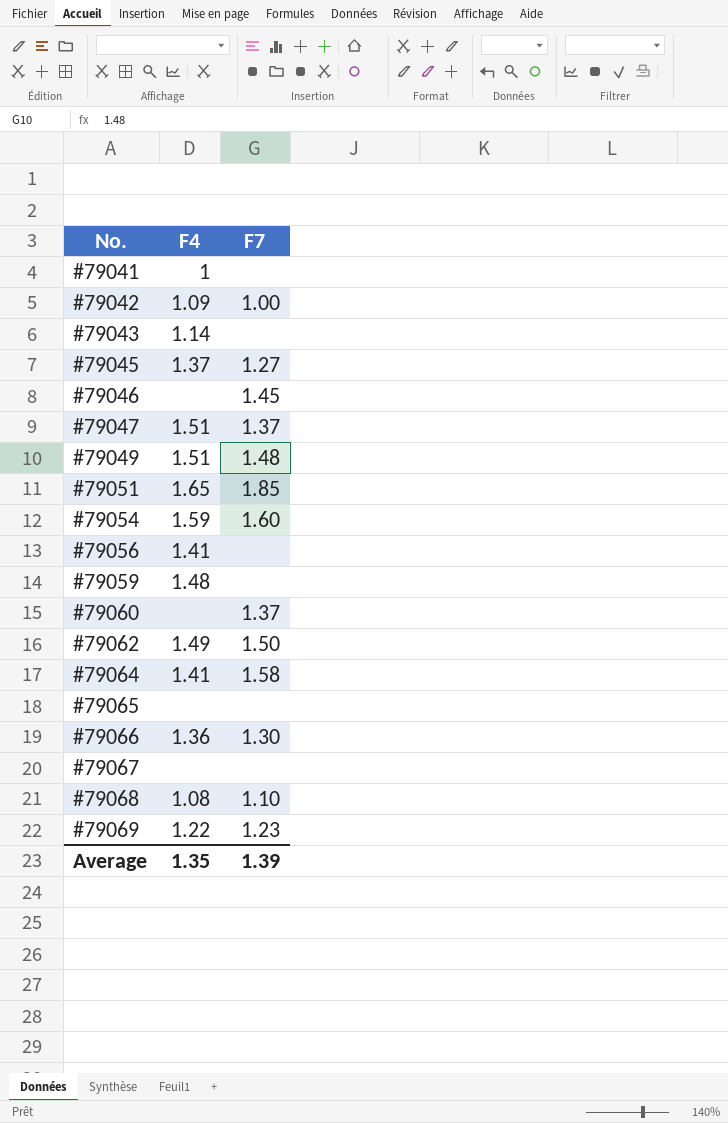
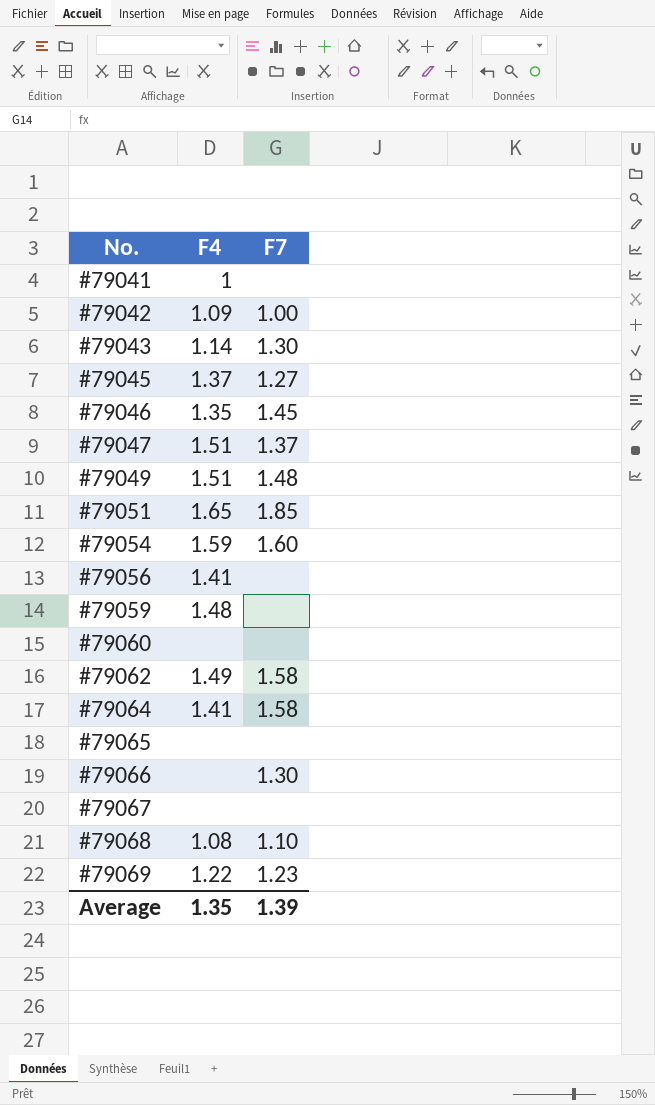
#79043 | F7: none -> 1.30
#79046 | F4: none -> 1.35
#79060 | F7: 1.37 -> none
#79062 | F7: 1.50 -> 1.58
#79066 | F4: 1.36 -> none

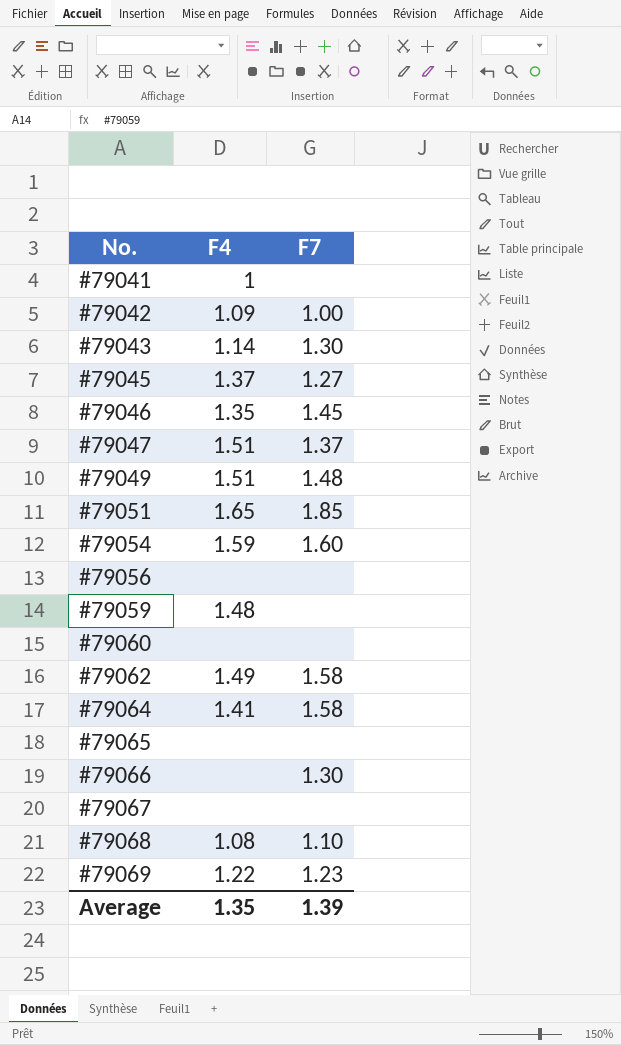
#79056 | F4: 1.41 -> none

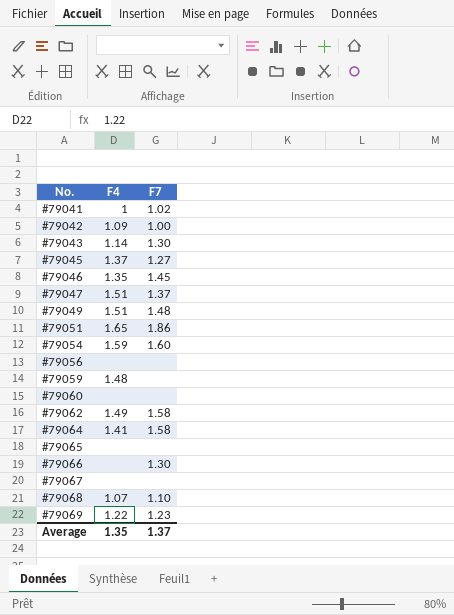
#79041 | F7: none -> 1.02
#79051 | F7: 1.85 -> 1.86
#79068 | F4: 1.08 -> 1.07
Average | F7: 1.39 -> 1.37

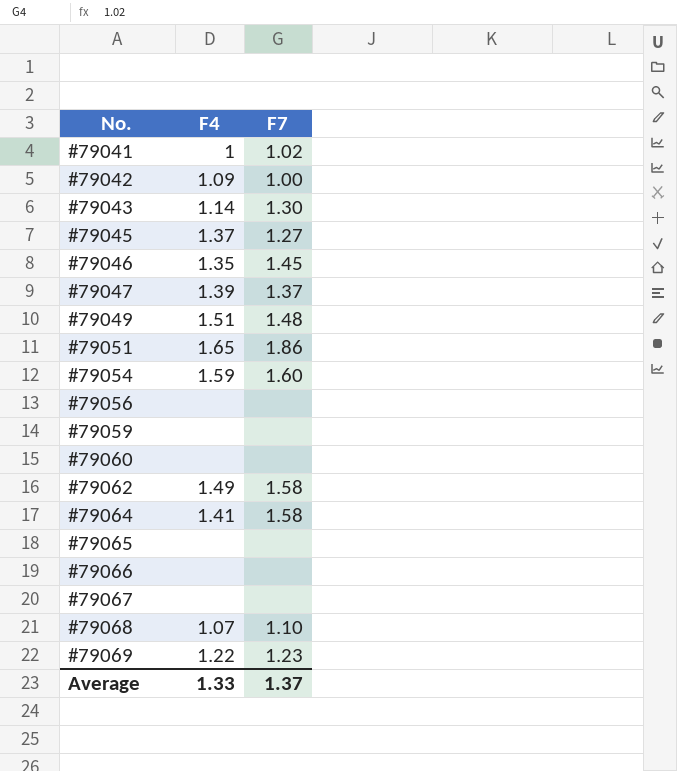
#79047 | F4: 1.51 -> 1.39
#79059 | F4: 1.48 -> none
#79066 | F7: 1.30 -> none
Average | F4: 1.35 -> 1.33

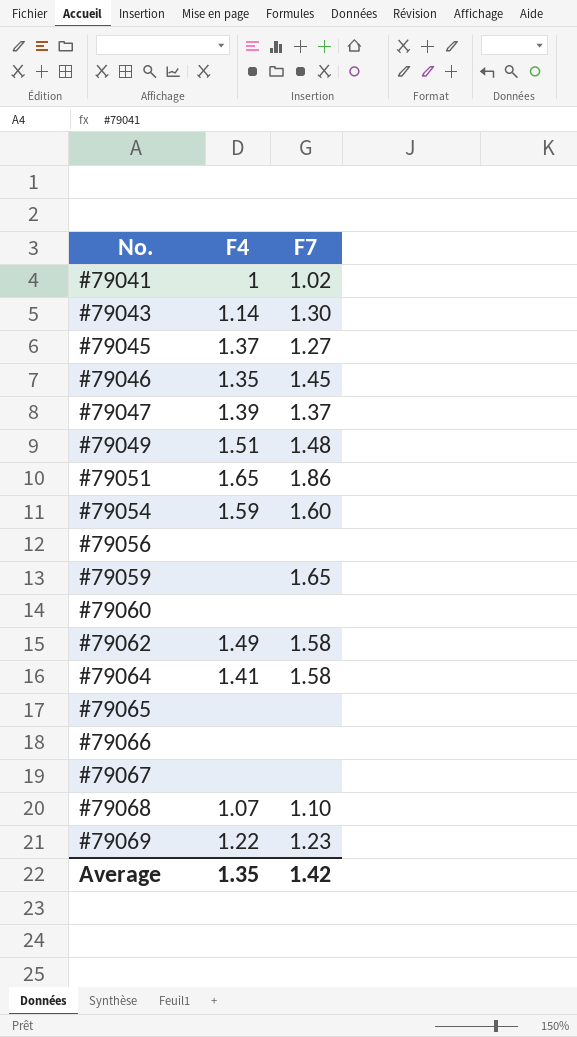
row #79042: 1.09 | 1.00 -> none
#79059 | F7: none -> 1.65
Average | F4: 1.33 -> 1.35
Average | F7: 1.37 -> 1.42

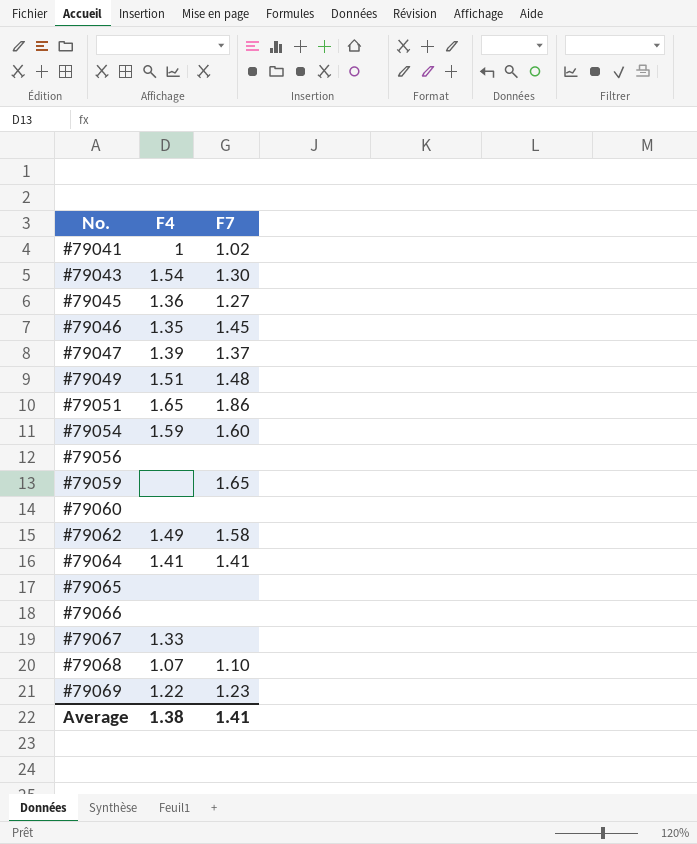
#79043 | F4: 1.14 -> 1.54
#79045 | F4: 1.37 -> 1.36
#79064 | F7: 1.58 -> 1.41
#79067 | F4: none -> 1.33
Average | F4: 1.35 -> 1.38
Average | F7: 1.42 -> 1.41

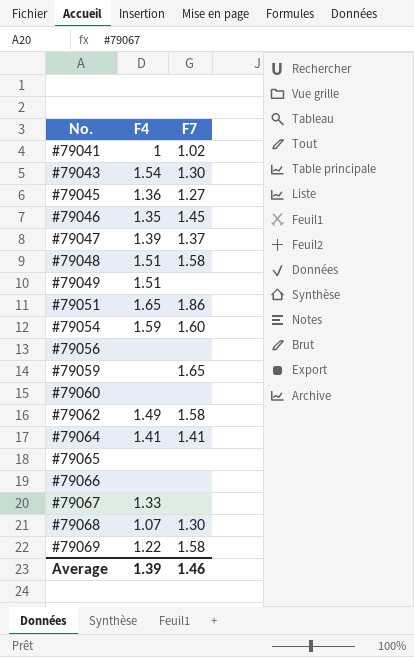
row #79048: none -> 1.51 | 1.58
#79049 | F7: 1.48 -> none
#79068 | F7: 1.10 -> 1.30
#79069 | F7: 1.23 -> 1.58
Average | F4: 1.38 -> 1.39
Average | F7: 1.41 -> 1.46

